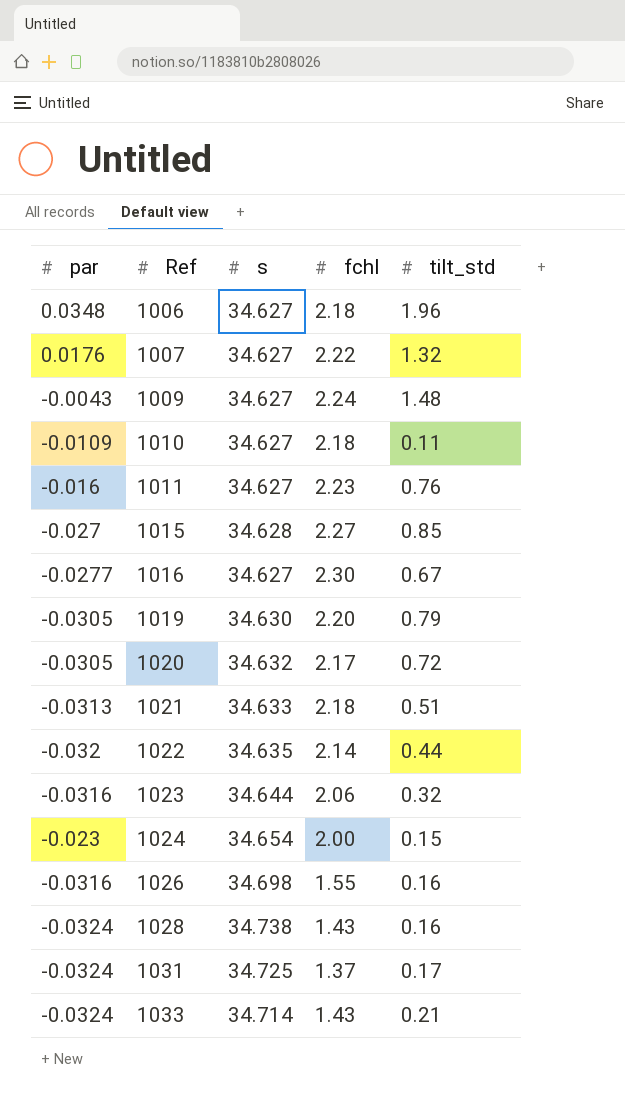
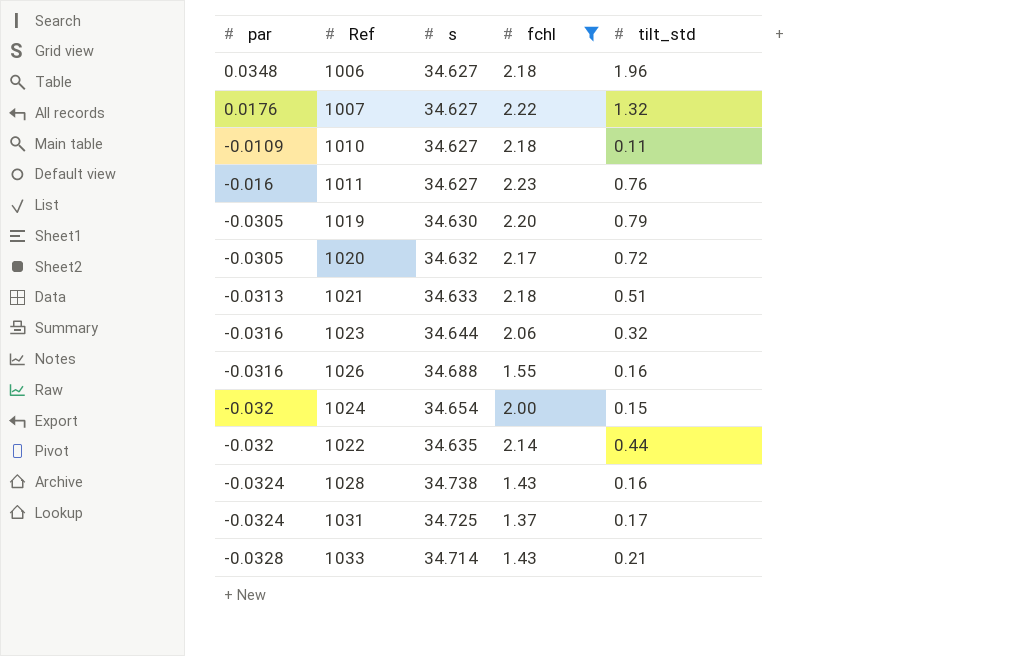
filter: none -> fchl <= 2.23
row order: Ref ascending -> par descending
1026 | s: 34.698 -> 34.688
1024 | par: -0.023 -> -0.032
1033 | par: -0.0324 -> -0.0328

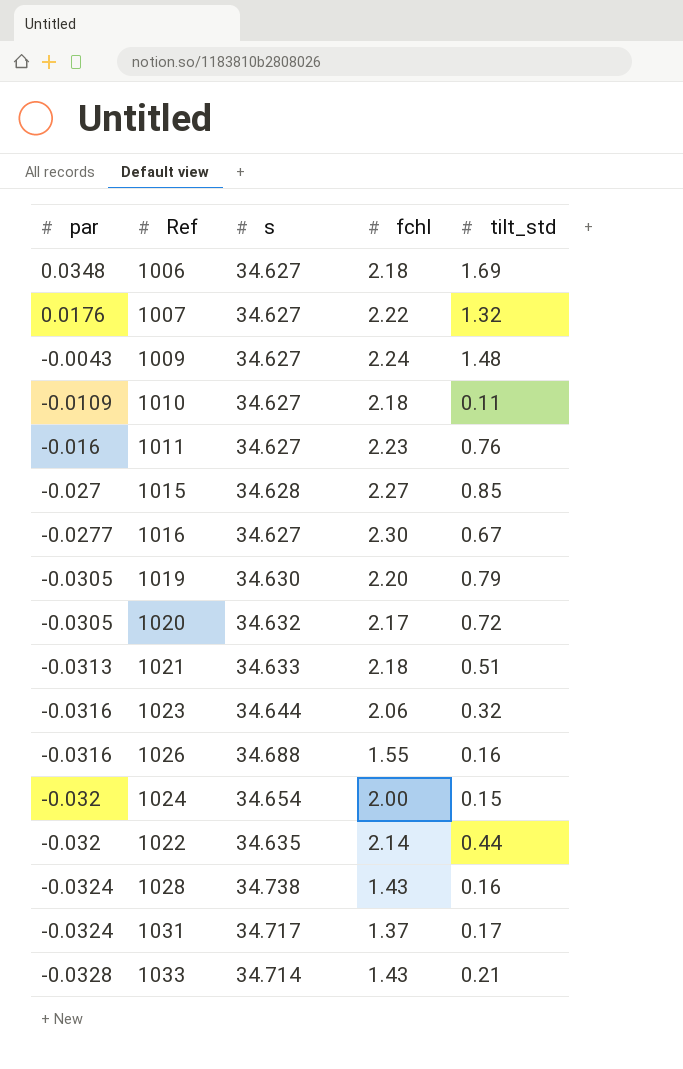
filter: fchl <= 2.23 -> none
1006 | tilt_std: 1.96 -> 1.69
1031 | s: 34.725 -> 34.717

